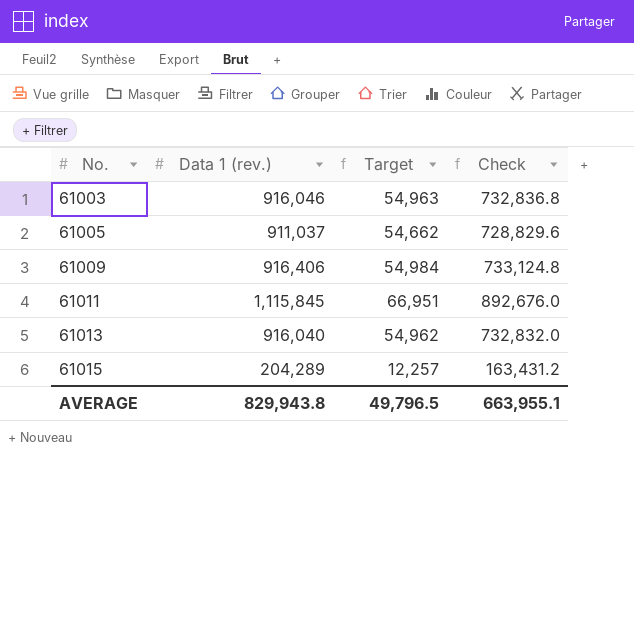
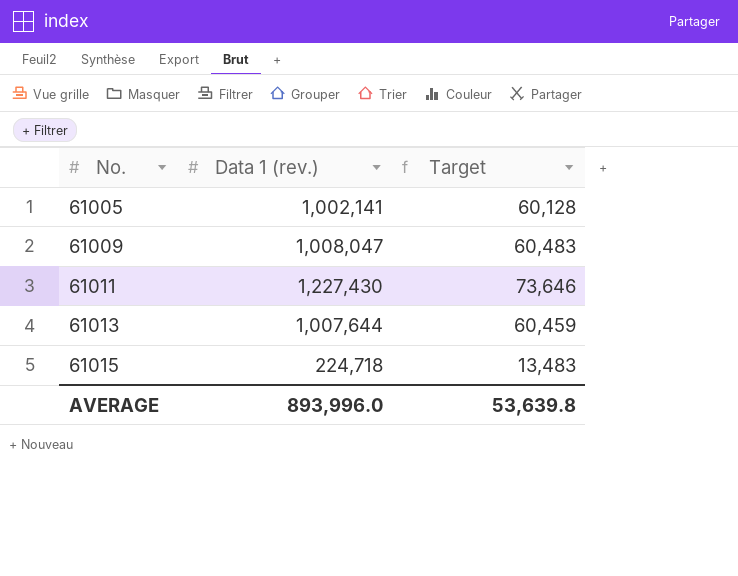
column Check | formula: [Data 1 (rev.)] * 0.8 -> none
row 61003: 916,046 | 54,963 | 732,836.8 -> none
61005 | Data 1 (rev.): 911,037 -> 1,002,141
61005 | Target: 54,662 -> 60,128
61009 | Data 1 (rev.): 916,406 -> 1,008,047
61009 | Target: 54,984 -> 60,483
61011 | Data 1 (rev.): 1,115,845 -> 1,227,430
61011 | Target: 66,951 -> 73,646
61013 | Data 1 (rev.): 916,040 -> 1,007,644
61013 | Target: 54,962 -> 60,459
61015 | Data 1 (rev.): 204,289 -> 224,718
61015 | Target: 12,257 -> 13,483
AVERAGE | Data 1 (rev.): 829,943.8 -> 893,996.0
AVERAGE | Target: 49,796.5 -> 53,639.8

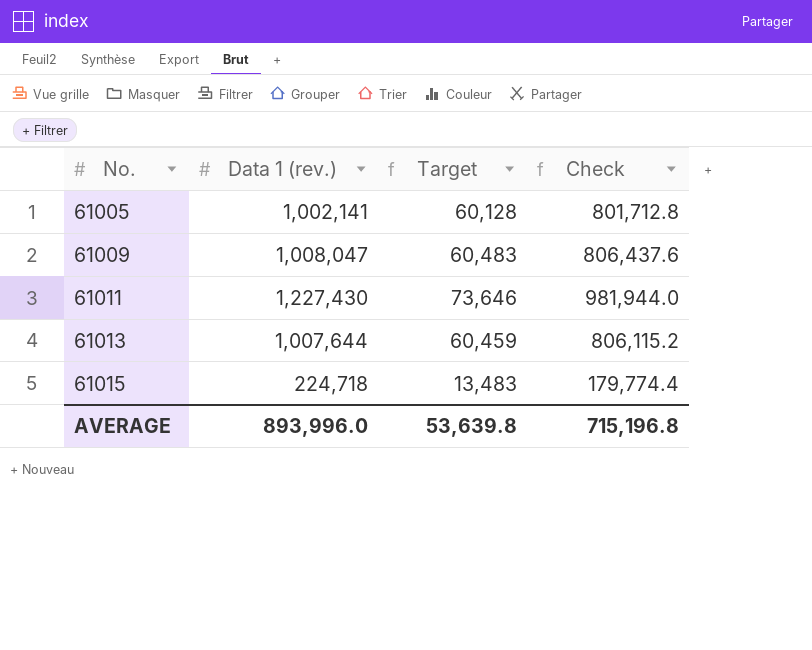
column Check | formula: none -> [Data 1 (rev.)] * 0.8

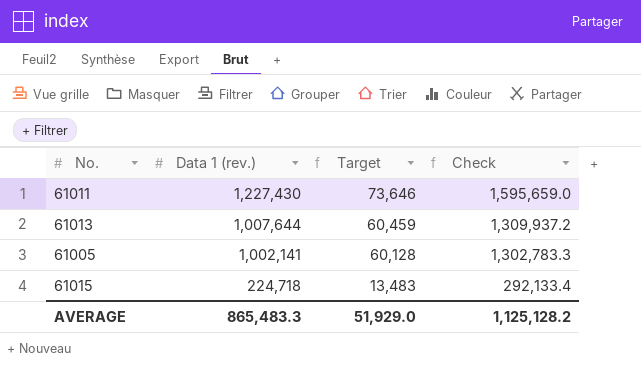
row order: No. ascending -> Data 1 (rev.) descending
column Check | formula: [Data 1 (rev.)] * 0.8 -> [Data 1 (rev.)] * 1.3
row 61009: 1,008,047 | 60,483 | 806,437.6 -> none
AVERAGE | Data 1 (rev.): 893,996.0 -> 865,483.3
AVERAGE | Target: 53,639.8 -> 51,929.0
AVERAGE | Check: 715,196.8 -> 1,125,128.2

